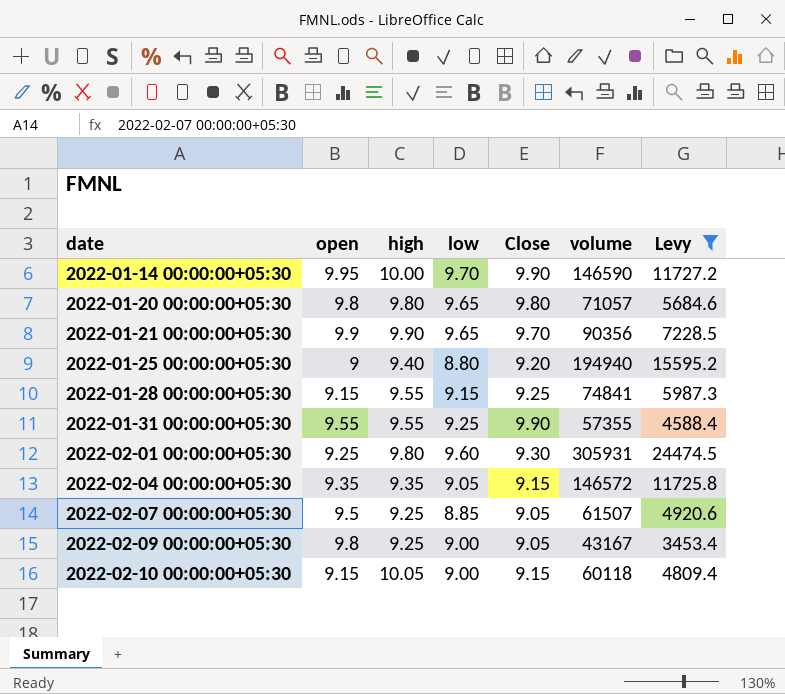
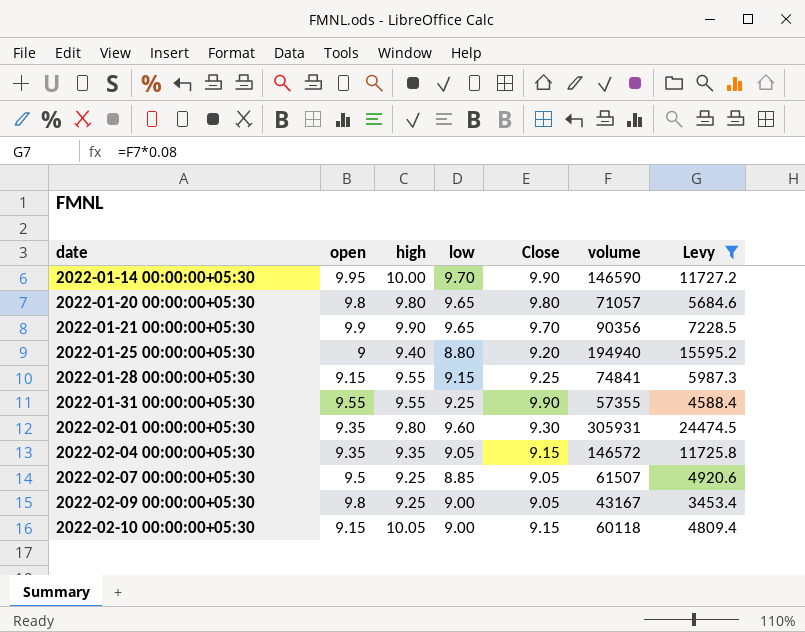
2022-02-01 00:00:00+05:30 | open: 9.25 -> 9.35

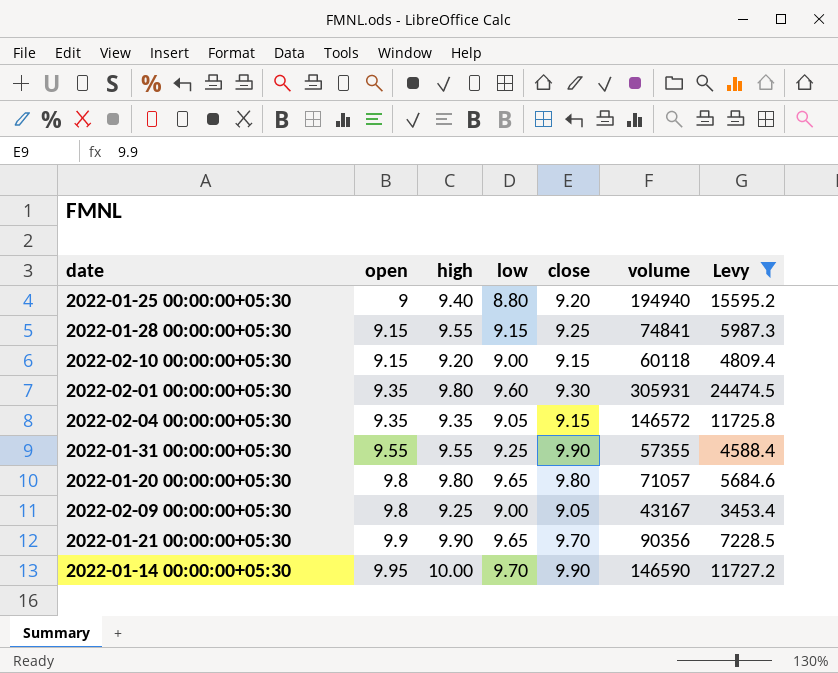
row order: date ascending -> open ascending
column name: Close -> close
row 2022-02-07 00:00:00+05:30: 9.5 | 9.25 | 8.85 | 9.05 | 61507 | 4920.6 -> none
2022-02-10 00:00:00+05:30 | high: 10.05 -> 9.20

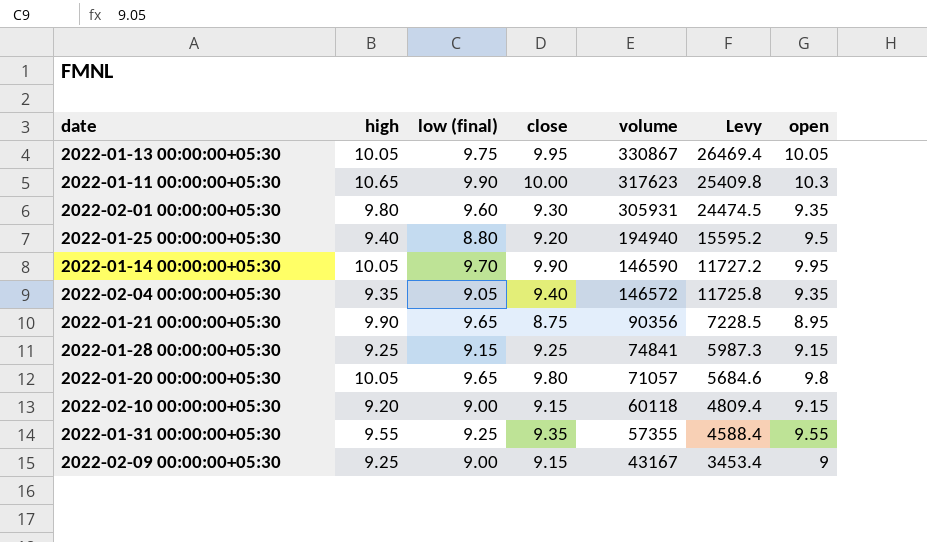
filter: Levy <= 24474.5 -> none
row order: open ascending -> volume descending
column name: low -> low (final)
column open | position: 2 -> 7
2022-01-25 00:00:00+05:30 | open: 9 -> 9.5
2022-01-14 00:00:00+05:30 | high: 10.00 -> 10.05
2022-02-04 00:00:00+05:30 | close: 9.15 -> 9.40
2022-01-21 00:00:00+05:30 | close: 9.70 -> 8.75
2022-01-21 00:00:00+05:30 | open: 9.9 -> 8.95
2022-01-28 00:00:00+05:30 | high: 9.55 -> 9.25
2022-01-20 00:00:00+05:30 | high: 9.80 -> 10.05
2022-01-31 00:00:00+05:30 | close: 9.90 -> 9.35
2022-02-09 00:00:00+05:30 | close: 9.05 -> 9.15
2022-02-09 00:00:00+05:30 | open: 9.8 -> 9

